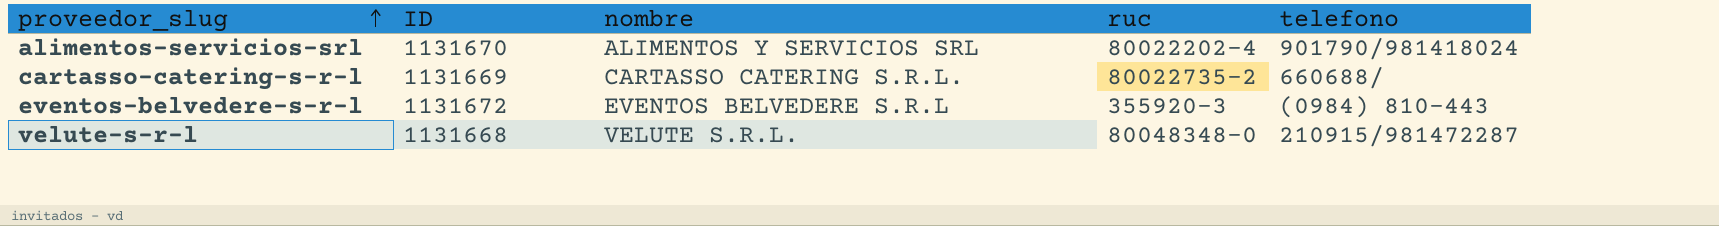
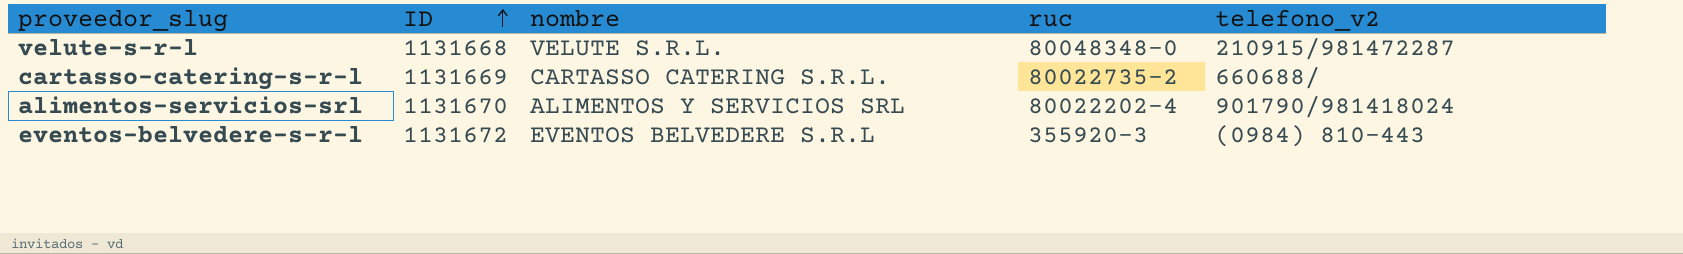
row order: proveedor_slug ascending -> ID ascending
column name: telefono -> telefono_v2

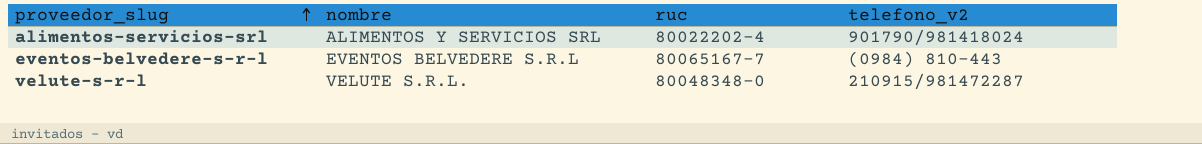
row order: ID ascending -> proveedor_slug ascending
column ID | position: 2 -> none
row cartasso-catering-s-r-l: 1131669 | CARTASSO CATERING S.R.L. | 80022735-2 | 660688/ -> none
eventos-belvedere-s-r-l | ruc: 355920-3 -> 80065167-7

